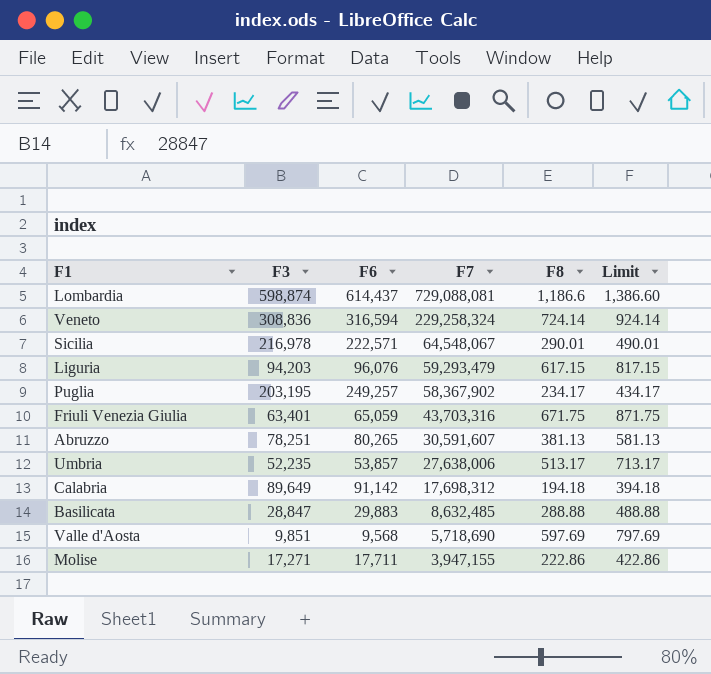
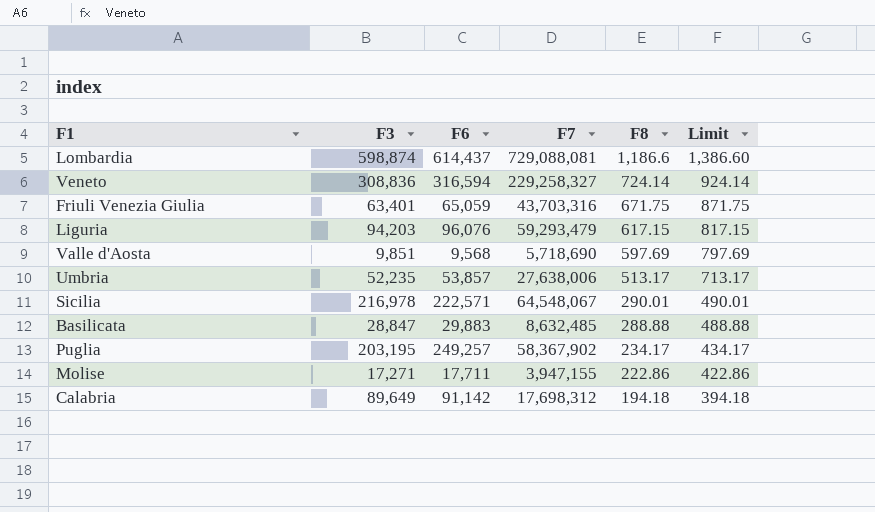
row order: F7 descending -> F8 descending
row Abruzzo: 78,251 | 80,265 | 30,591,607 | 381.13 | 581.13 -> none
Veneto | F7: 229,258,324 -> 229,258,327

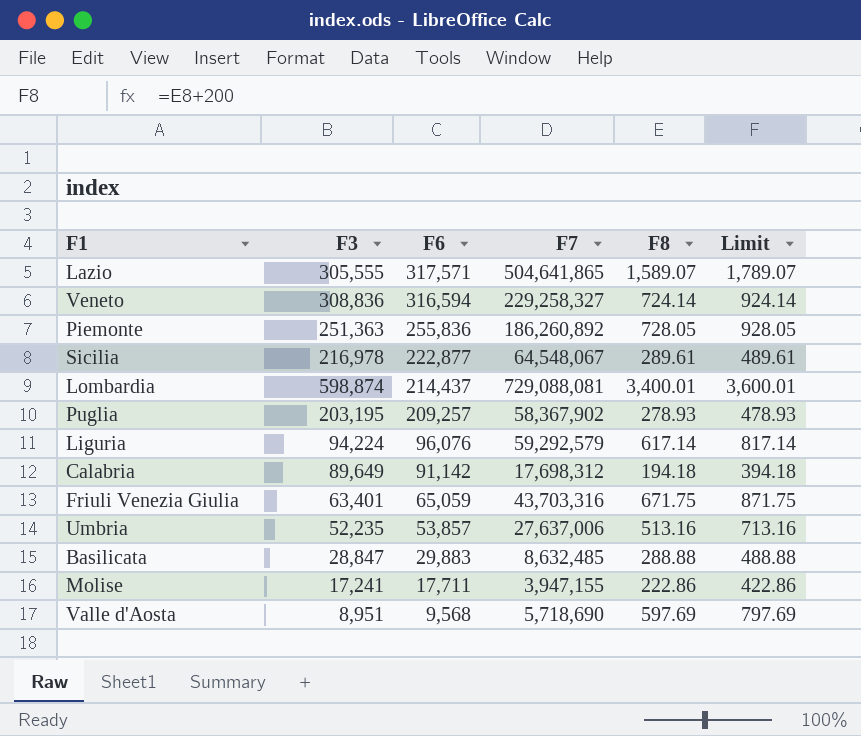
row order: F8 descending -> F6 descending
row Lazio: none -> 305,555 | 317,571 | 504,641,865 | 1,589.07 | 1,789.07
row Piemonte: none -> 251,363 | 255,836 | 186,260,892 | 728.05 | 928.05
Sicilia | F6: 222,571 -> 222,877
Sicilia | F8: 290.01 -> 289.61
Sicilia | Limit: 490.01 -> 489.61
Lombardia | F6: 614,437 -> 214,437
Lombardia | F8: 1,186.6 -> 3,400.01
Lombardia | Limit: 1,386.60 -> 3,600.01
Puglia | F6: 249,257 -> 209,257
Puglia | F8: 234.17 -> 278.93
Puglia | Limit: 434.17 -> 478.93
Liguria | F3: 94,203 -> 94,224
Liguria | F7: 59,293,479 -> 59,292,579
Liguria | F8: 617.15 -> 617.14
Liguria | Limit: 817.15 -> 817.14
Umbria | F7: 27,638,006 -> 27,637,006
Umbria | F8: 513.17 -> 513.16
Umbria | Limit: 713.17 -> 713.16
Molise | F3: 17,271 -> 17,241
Valle d'Aosta | F3: 9,851 -> 8,951

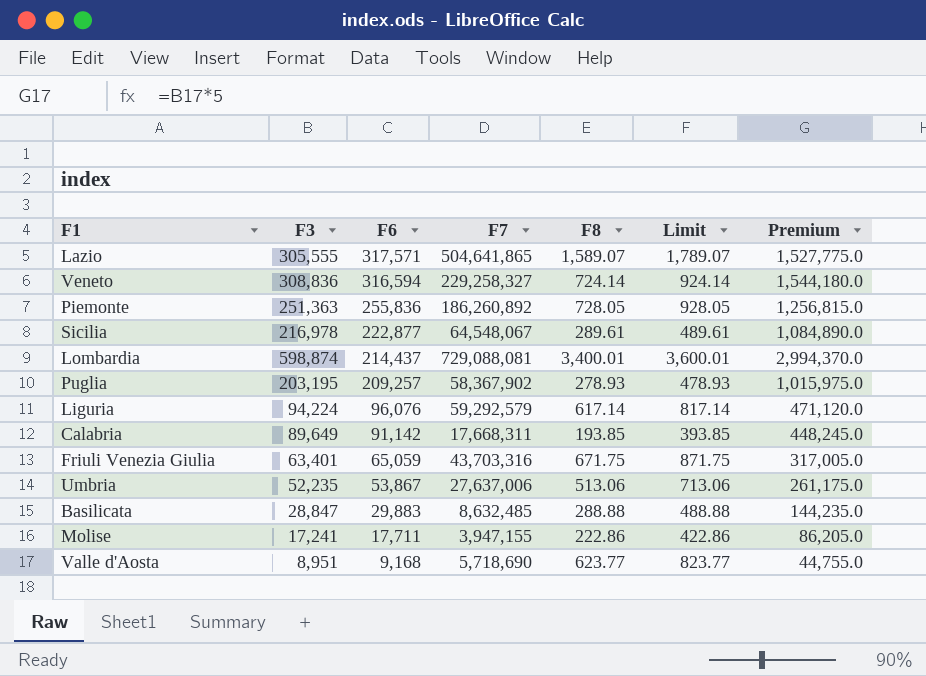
column Premium | formula: none -> [F3] * 5
Calabria | F7: 17,698,312 -> 17,668,311
Calabria | F8: 194.18 -> 193.85
Calabria | Limit: 394.18 -> 393.85
Umbria | F6: 53,857 -> 53,867
Umbria | F8: 513.16 -> 513.06
Umbria | Limit: 713.16 -> 713.06
Valle d'Aosta | F6: 9,568 -> 9,168
Valle d'Aosta | F8: 597.69 -> 623.77
Valle d'Aosta | Limit: 797.69 -> 823.77

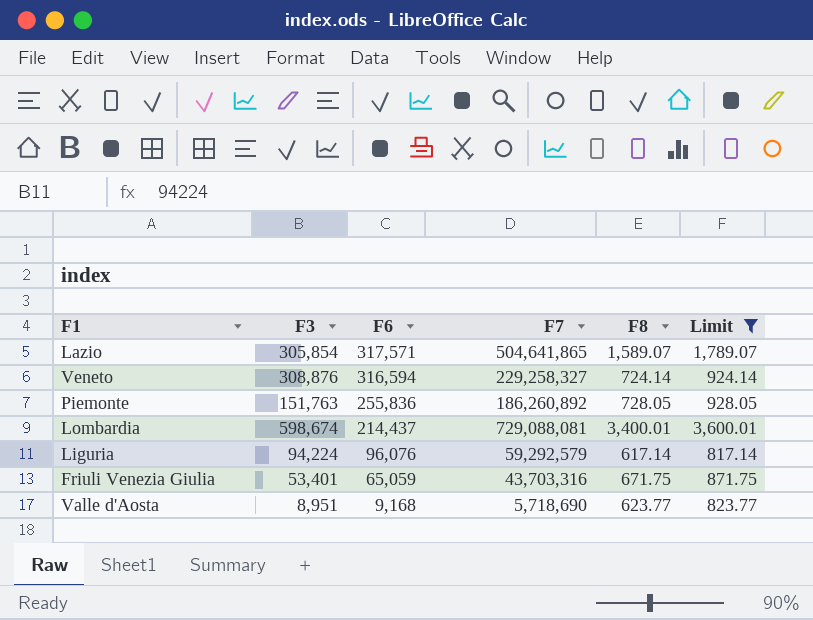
filter: none -> Limit >= 817.14
column Premium | formula: [F3] * 5 -> none
Lazio | F3: 305,555 -> 305,854
Veneto | F3: 308,836 -> 308,876
Piemonte | F3: 251,363 -> 151,763
Lombardia | F3: 598,874 -> 598,674
Friuli Venezia Giulia | F3: 63,401 -> 53,401

